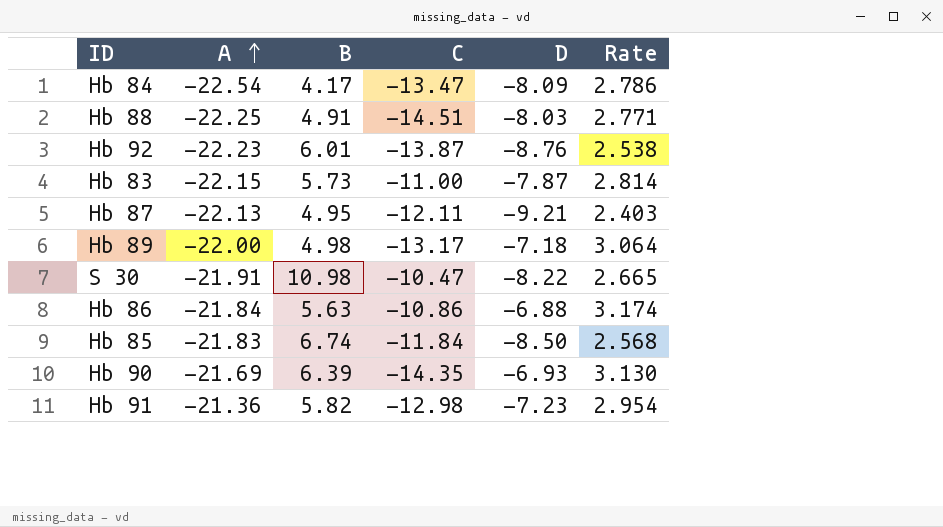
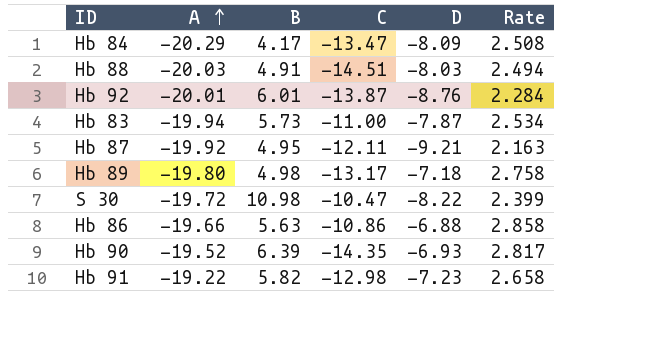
row Hb 85: -21.83 | 6.74 | -11.84 | -8.50 | 2.568 -> none
Hb 84 | A: -22.54 -> -20.29
Hb 84 | Rate: 2.786 -> 2.508
Hb 88 | A: -22.25 -> -20.03
Hb 88 | Rate: 2.771 -> 2.494
Hb 92 | A: -22.23 -> -20.01
Hb 92 | Rate: 2.538 -> 2.284
Hb 83 | A: -22.15 -> -19.94
Hb 83 | Rate: 2.814 -> 2.534
Hb 87 | A: -22.13 -> -19.92
Hb 87 | Rate: 2.403 -> 2.163
Hb 89 | A: -22.00 -> -19.80
Hb 89 | Rate: 3.064 -> 2.758
S 30 | A: -21.91 -> -19.72
S 30 | Rate: 2.665 -> 2.399
Hb 86 | A: -21.84 -> -19.66
Hb 86 | Rate: 3.174 -> 2.858
Hb 90 | A: -21.69 -> -19.52
Hb 90 | Rate: 3.130 -> 2.817
Hb 91 | A: -21.36 -> -19.22
Hb 91 | Rate: 2.954 -> 2.658

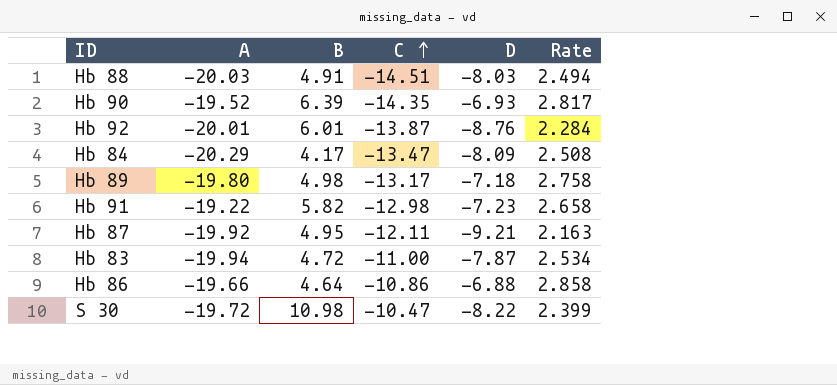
row order: A ascending -> C ascending
Hb 83 | B: 5.73 -> 4.72
Hb 86 | B: 5.63 -> 4.64

